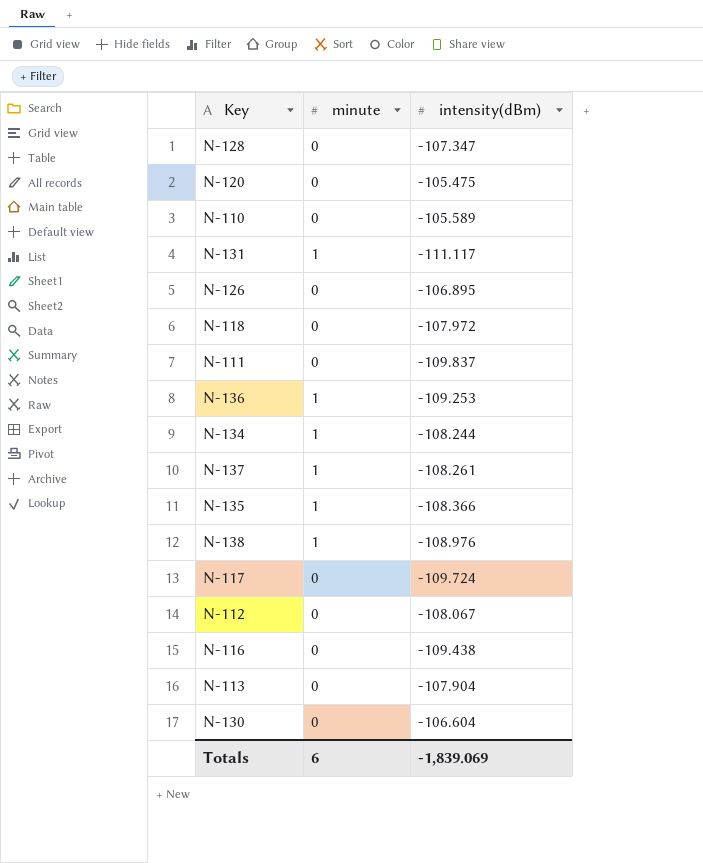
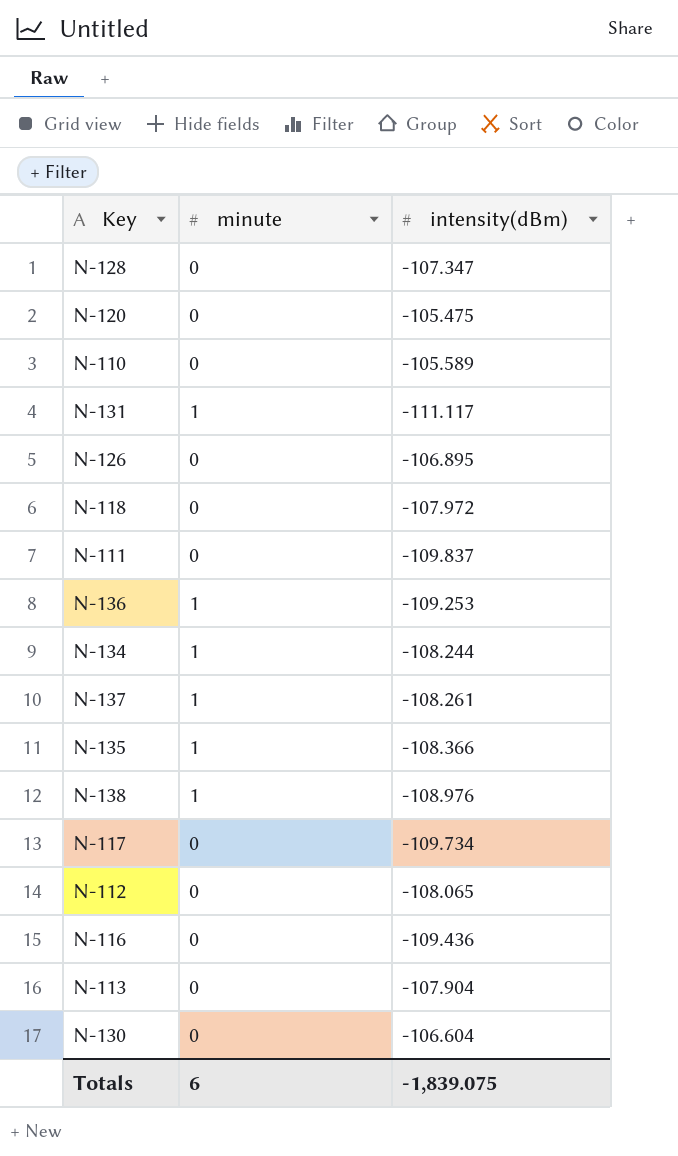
N-117 | intensity(dBm): -109.724 -> -109.734
N-112 | intensity(dBm): -108.067 -> -108.065
N-116 | intensity(dBm): -109.438 -> -109.436
Totals | intensity(dBm): -1,839.069 -> -1,839.075

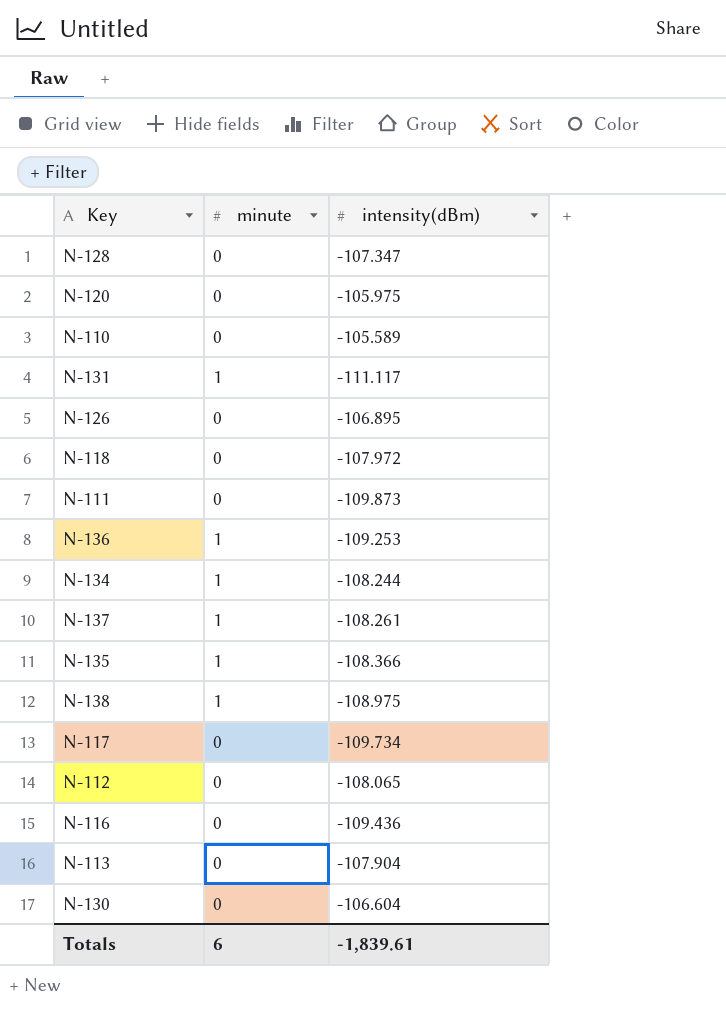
N-120 | intensity(dBm): -105.475 -> -105.975
N-111 | intensity(dBm): -109.837 -> -109.873
N-138 | intensity(dBm): -108.976 -> -108.975
Totals | intensity(dBm): -1,839.075 -> -1,839.61

